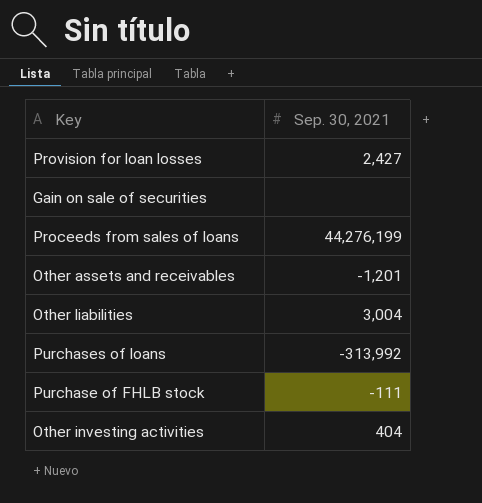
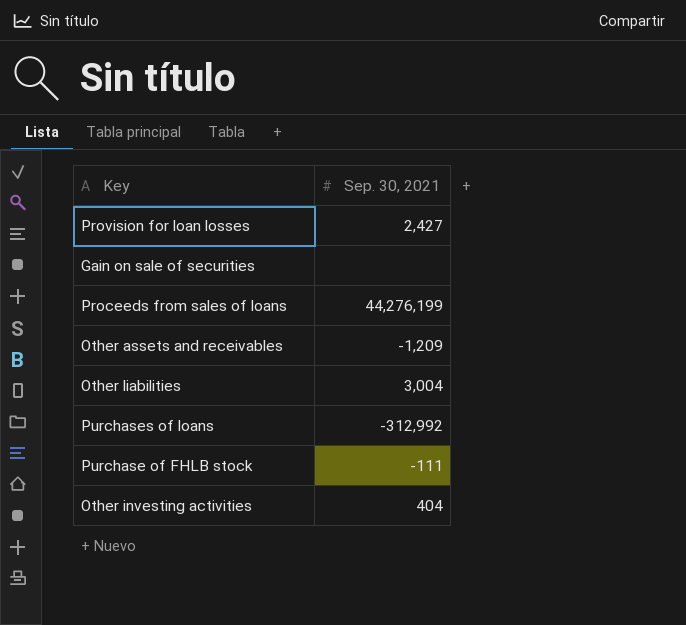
Other assets and receivables | Sep. 30, 2021: -1,201 -> -1,209
Purchases of loans | Sep. 30, 2021: -313,992 -> -312,992

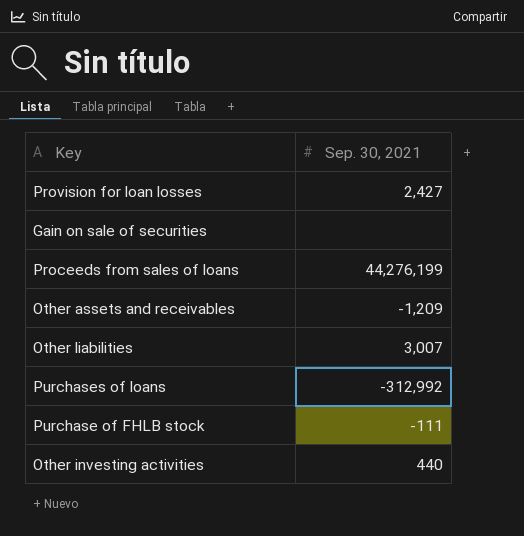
Other liabilities | Sep. 30, 2021: 3,004 -> 3,007
Other investing activities | Sep. 30, 2021: 404 -> 440

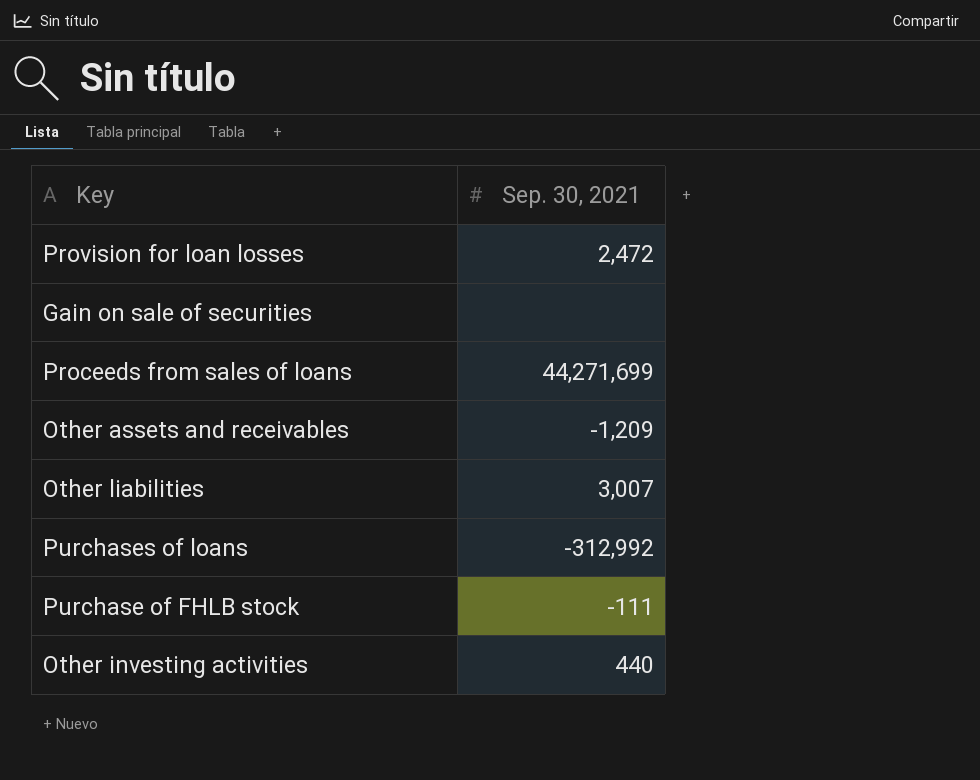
Provision for loan losses | Sep. 30, 2021: 2,427 -> 2,472
Proceeds from sales of loans | Sep. 30, 2021: 44,276,199 -> 44,271,699

